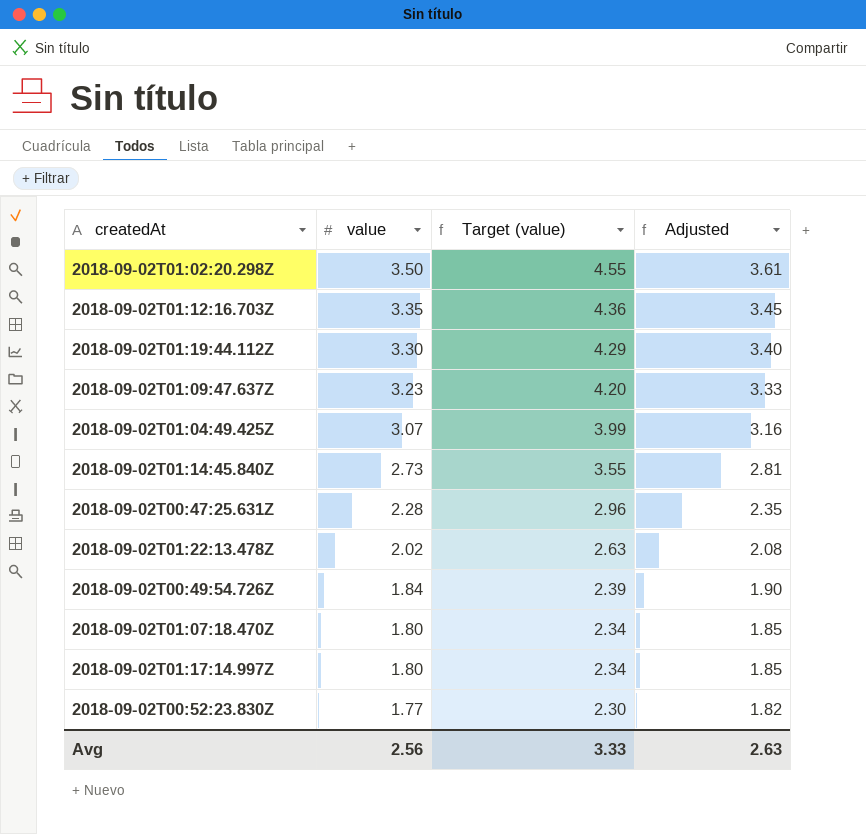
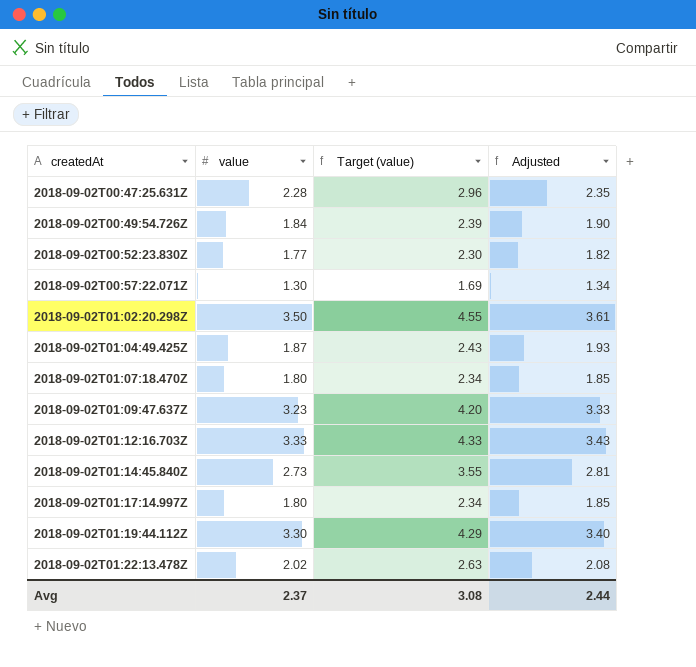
row order: value descending -> createdAt ascending
row 2018-09-02T00:57:22.071Z: none -> 1.30 | 1.69 | 1.34
2018-09-02T01:04:49.425Z | value: 3.07 -> 1.87
2018-09-02T01:04:49.425Z | Target (value): 3.99 -> 2.43
2018-09-02T01:04:49.425Z | Adjusted: 3.16 -> 1.93
2018-09-02T01:12:16.703Z | value: 3.35 -> 3.33
2018-09-02T01:12:16.703Z | Target (value): 4.36 -> 4.33
2018-09-02T01:12:16.703Z | Adjusted: 3.45 -> 3.43
Avg | value: 2.56 -> 2.37
Avg | Target (value): 3.33 -> 3.08
Avg | Adjusted: 2.63 -> 2.44

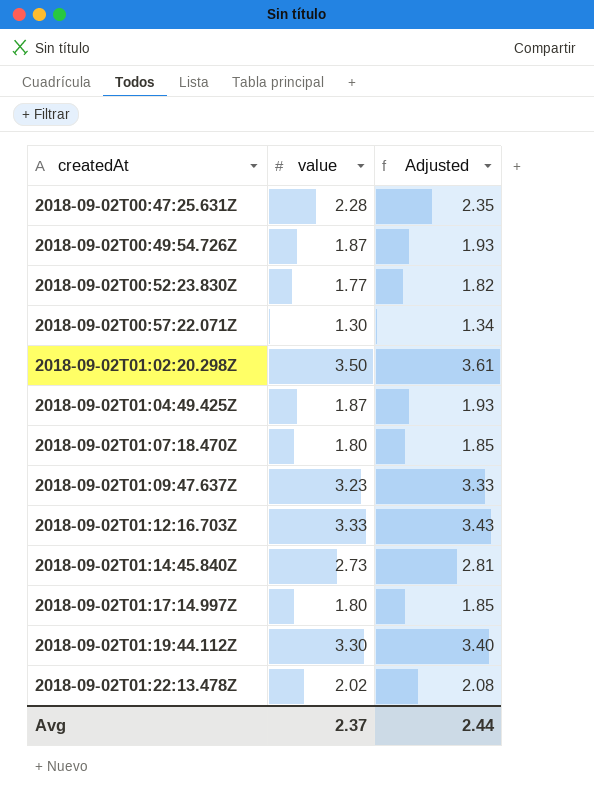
column Target (value) | formula: [value] * 1.3 -> none
2018-09-02T00:49:54.726Z | value: 1.84 -> 1.87
2018-09-02T00:49:54.726Z | Adjusted: 1.90 -> 1.93

